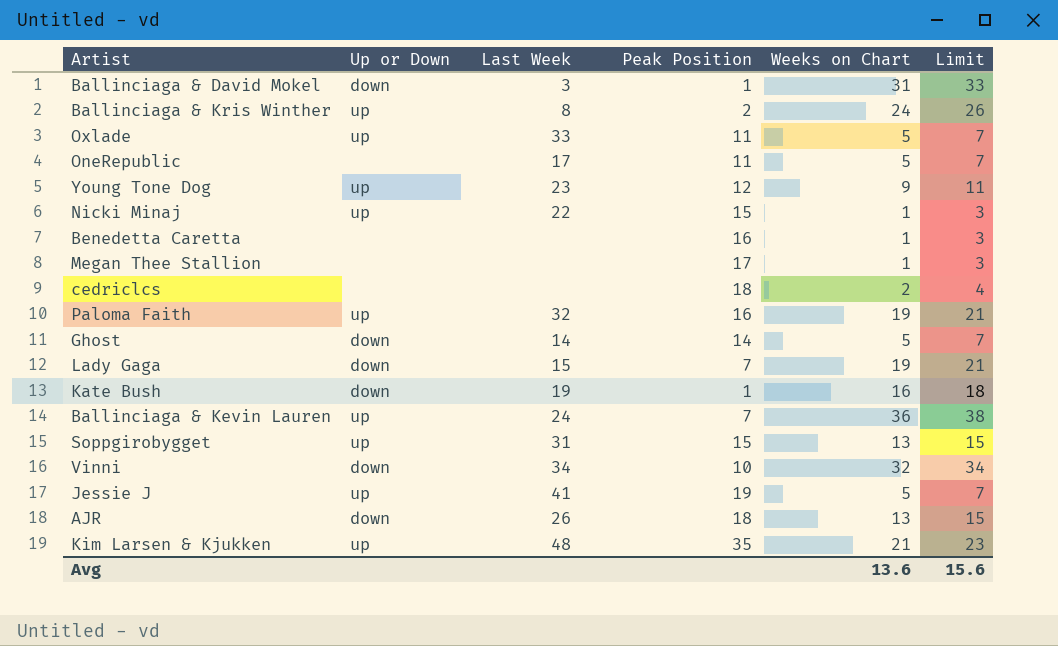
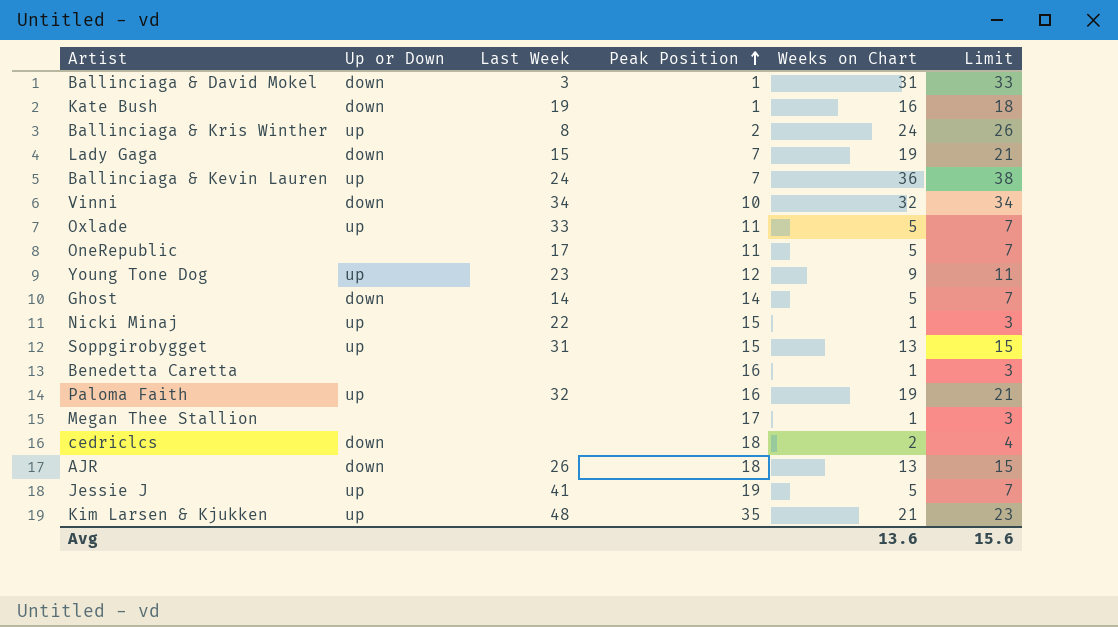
row order: none -> Peak Position ascending
cedriclcs | Up or Down: none -> down

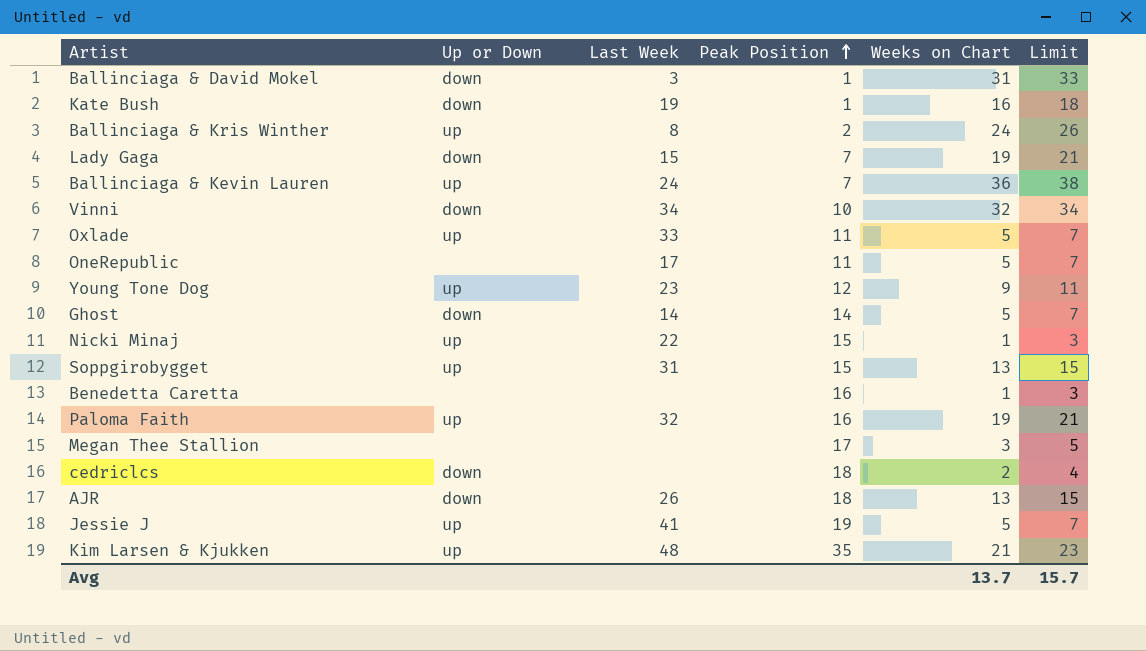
Megan Thee Stallion | Weeks on Chart: 1 -> 3
Megan Thee Stallion | Limit: 3 -> 5
Avg | Weeks on Chart: 13.6 -> 13.7
Avg | Limit: 15.6 -> 15.7

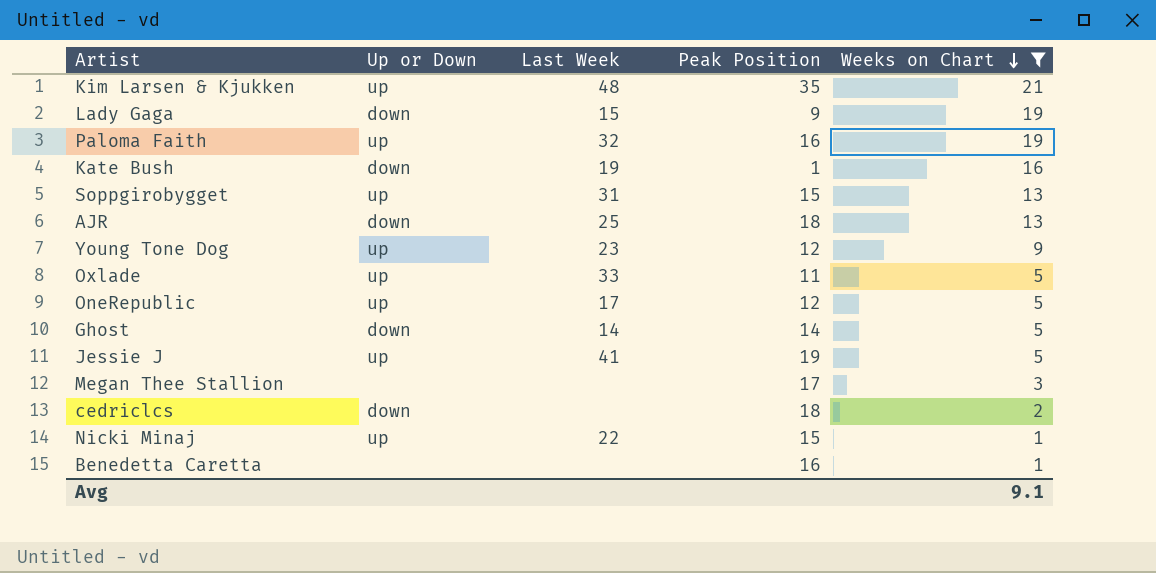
filter: none -> Weeks on Chart <= 21
row order: Peak Position ascending -> Weeks on Chart descending
column Limit | formula: [Weeks on Chart] + 2 -> none
Lady Gaga | Peak Position: 7 -> 9
AJR | Last Week: 26 -> 25
OneRepublic | Up or Down: none -> up
OneRepublic | Peak Position: 11 -> 12
Avg | Weeks on Chart: 13.7 -> 9.1

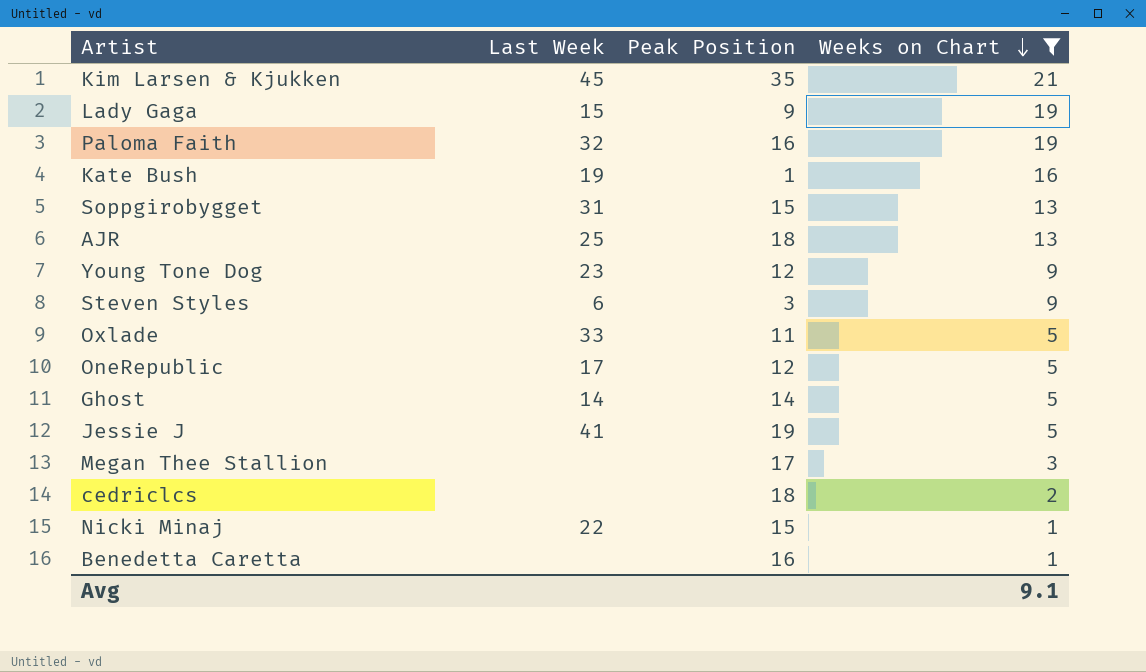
column Up or Down | position: 2 -> none
Kim Larsen & Kjukken | Last Week: 48 -> 45
row Steven Styles: none -> 6 | 3 | 9

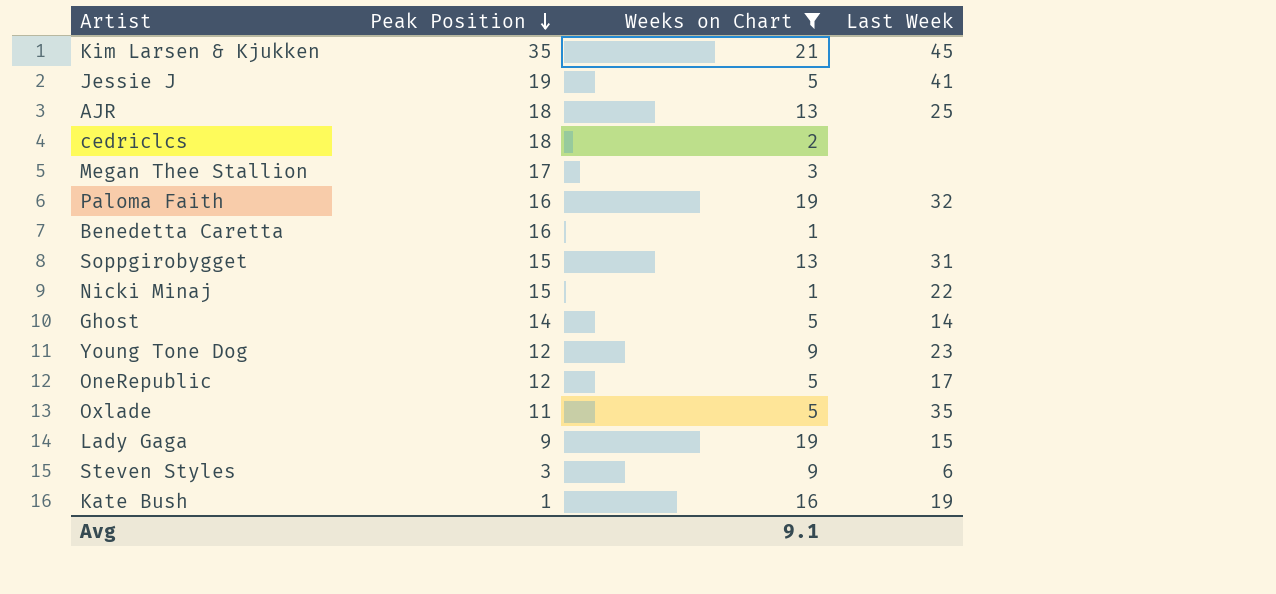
row order: Weeks on Chart descending -> Peak Position descending
column Last Week | position: 2 -> 4
Oxlade | Last Week: 33 -> 35

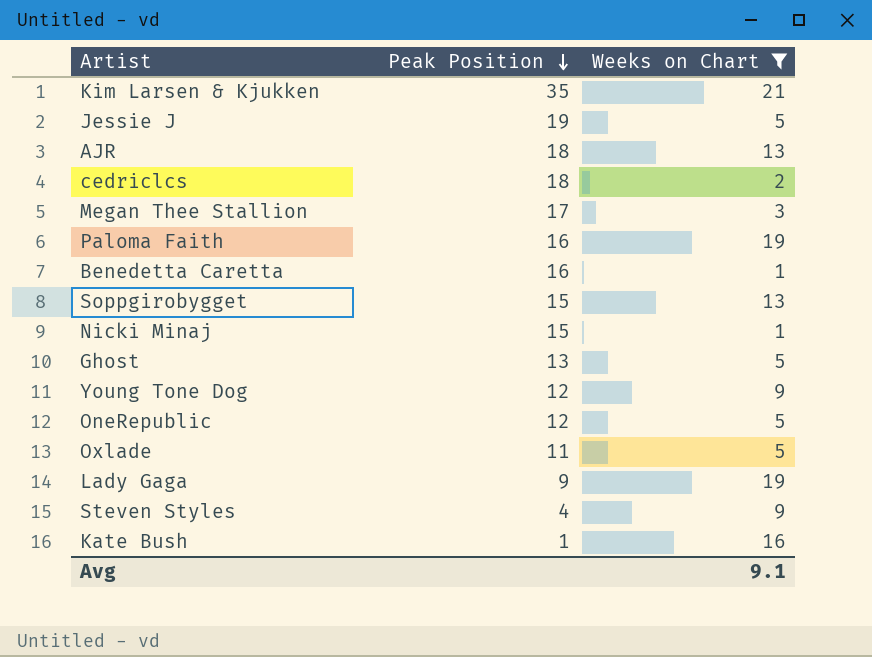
column Last Week | position: 4 -> none
Ghost | Peak Position: 14 -> 13
Steven Styles | Peak Position: 3 -> 4

